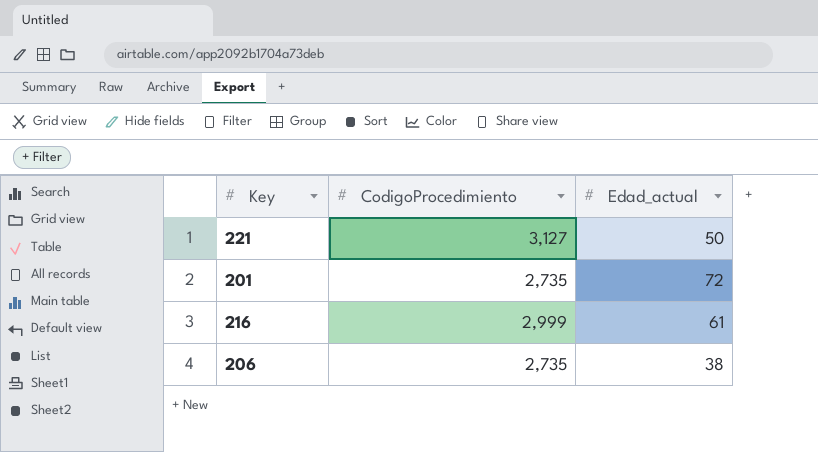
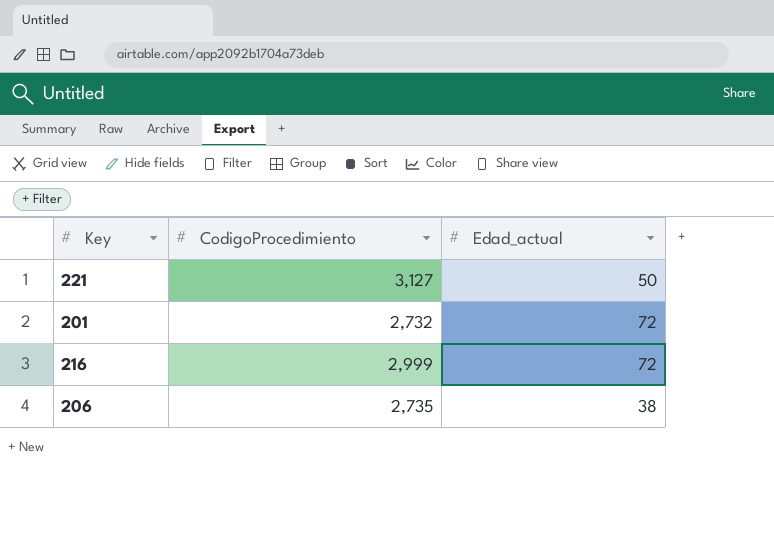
201 | CodigoProcedimiento: 2,735 -> 2,732
216 | Edad_actual: 61 -> 72

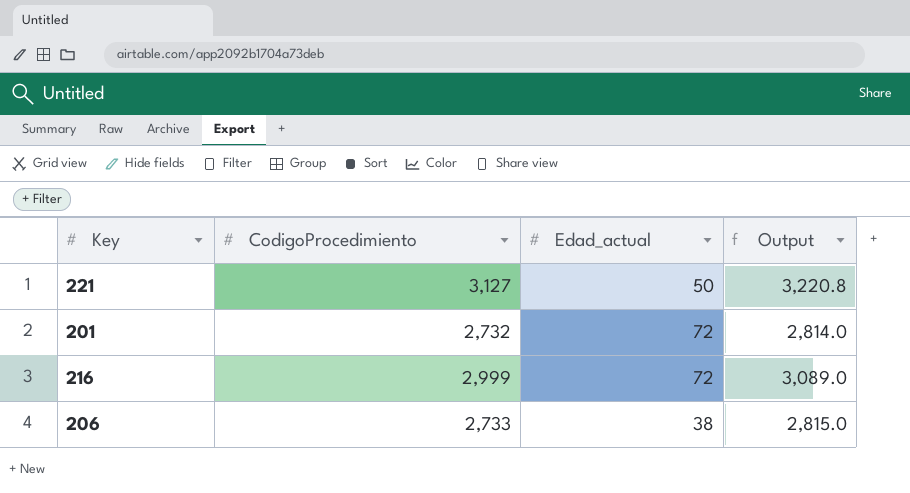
column Output | formula: none -> [CodigoProcedimiento] * 1.03
206 | CodigoProcedimiento: 2,735 -> 2,733

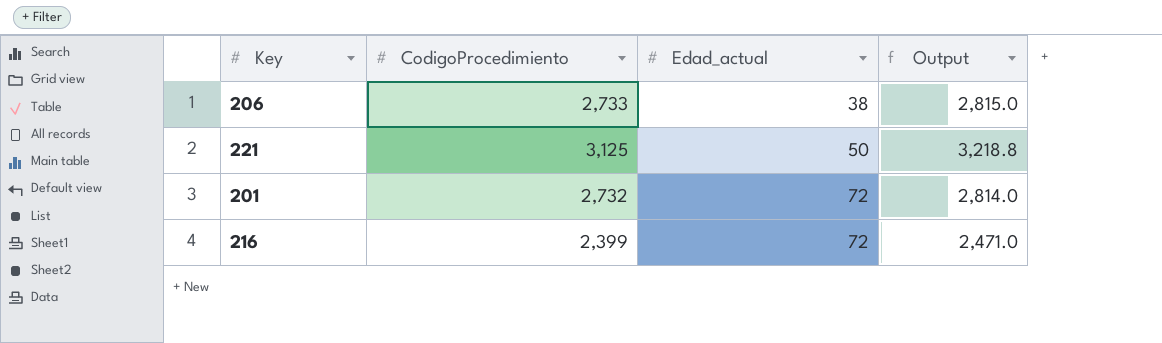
row order: none -> Edad_actual ascending
221 | CodigoProcedimiento: 3,127 -> 3,125
221 | Output: 3,220.8 -> 3,218.8
216 | CodigoProcedimiento: 2,999 -> 2,399
216 | Output: 3,089.0 -> 2,471.0

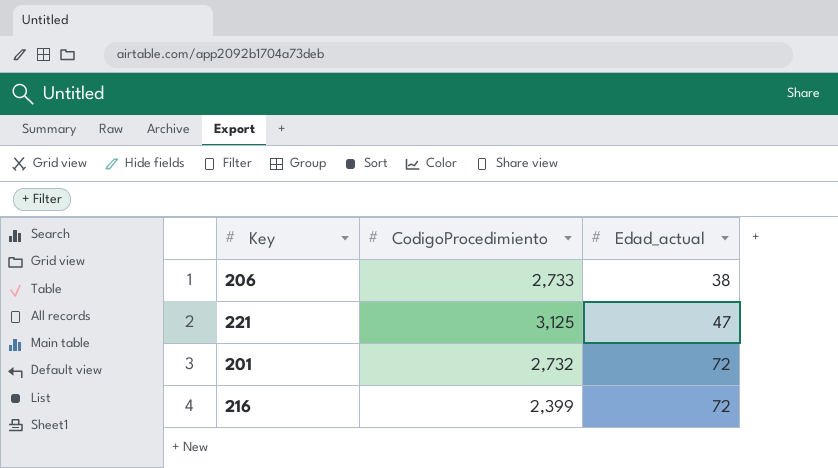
column Output | formula: [CodigoProcedimiento] * 1.03 -> none
221 | Edad_actual: 50 -> 47

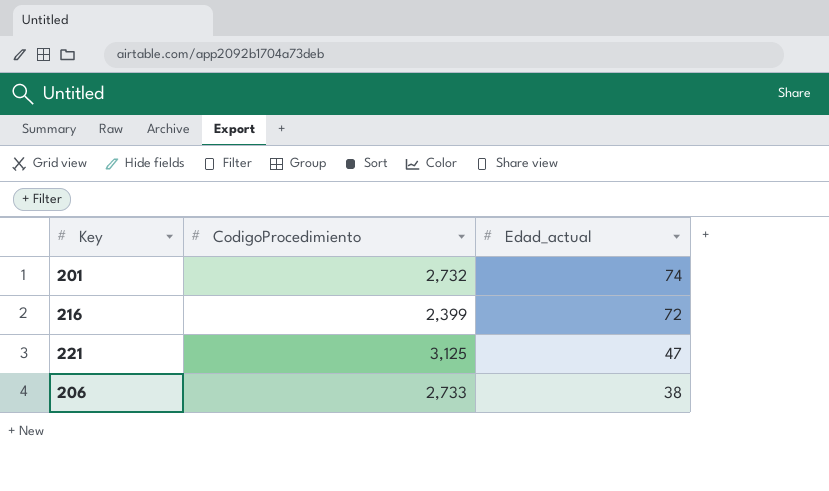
row order: Edad_actual ascending -> Edad_actual descending
201 | Edad_actual: 72 -> 74

